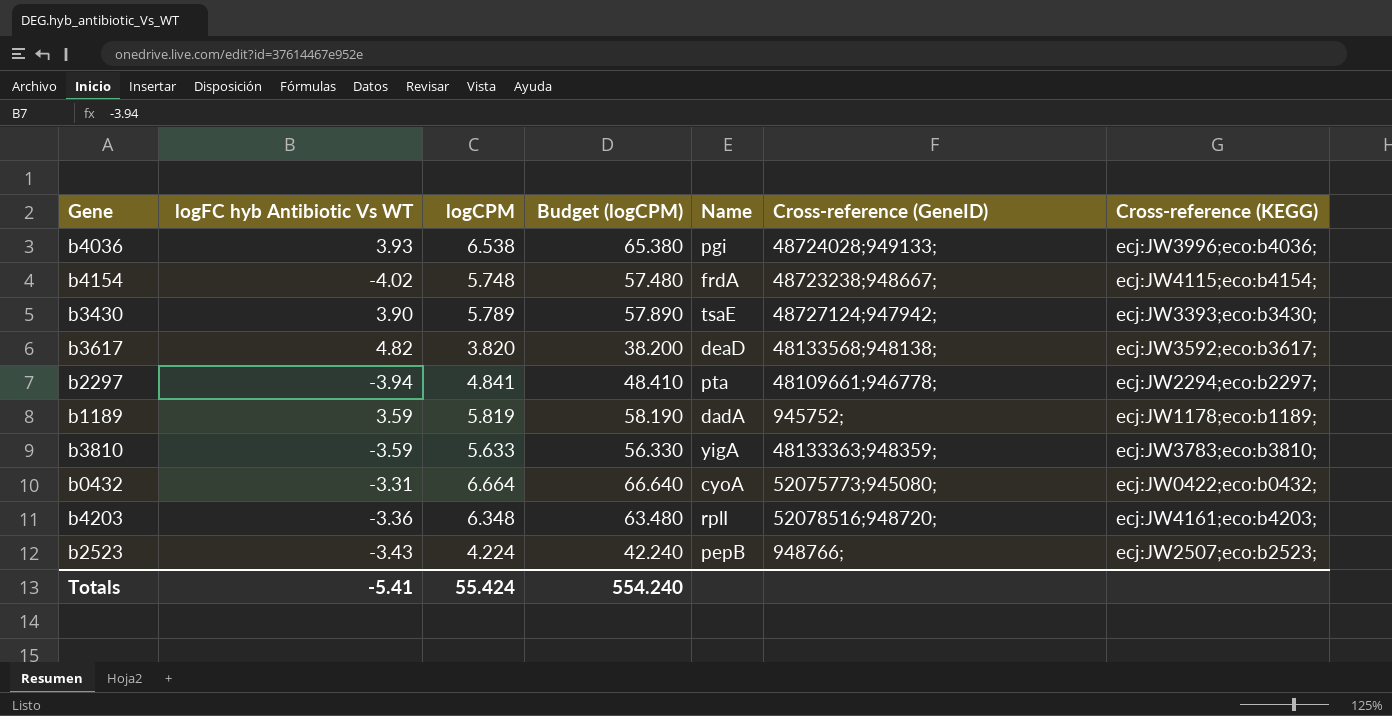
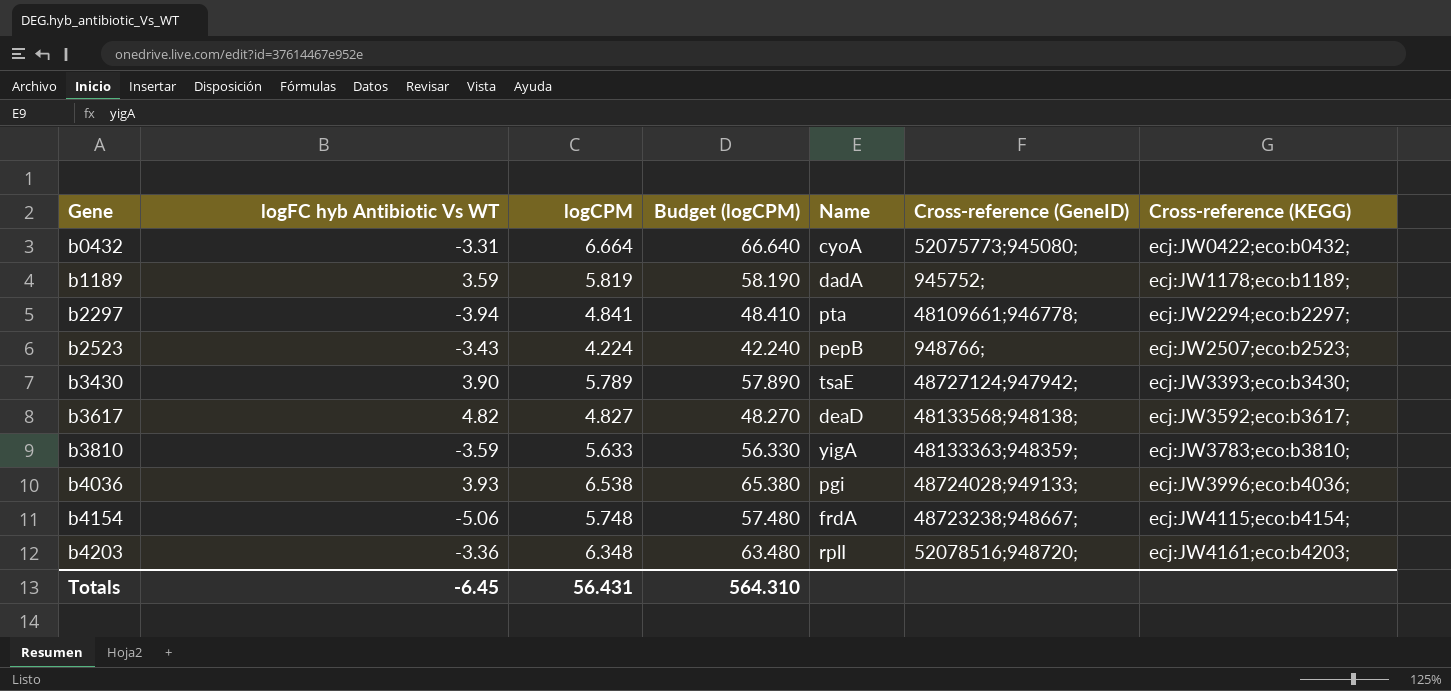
row order: none -> Gene ascending
b3617 | logCPM: 3.820 -> 4.827
b3617 | Budget (logCPM): 38.200 -> 48.270
b4154 | logFC hyb Antibiotic Vs WT: -4.02 -> -5.06
Totals | logFC hyb Antibiotic Vs WT: -5.41 -> -6.45
Totals | logCPM: 55.424 -> 56.431
Totals | Budget (logCPM): 554.240 -> 564.310

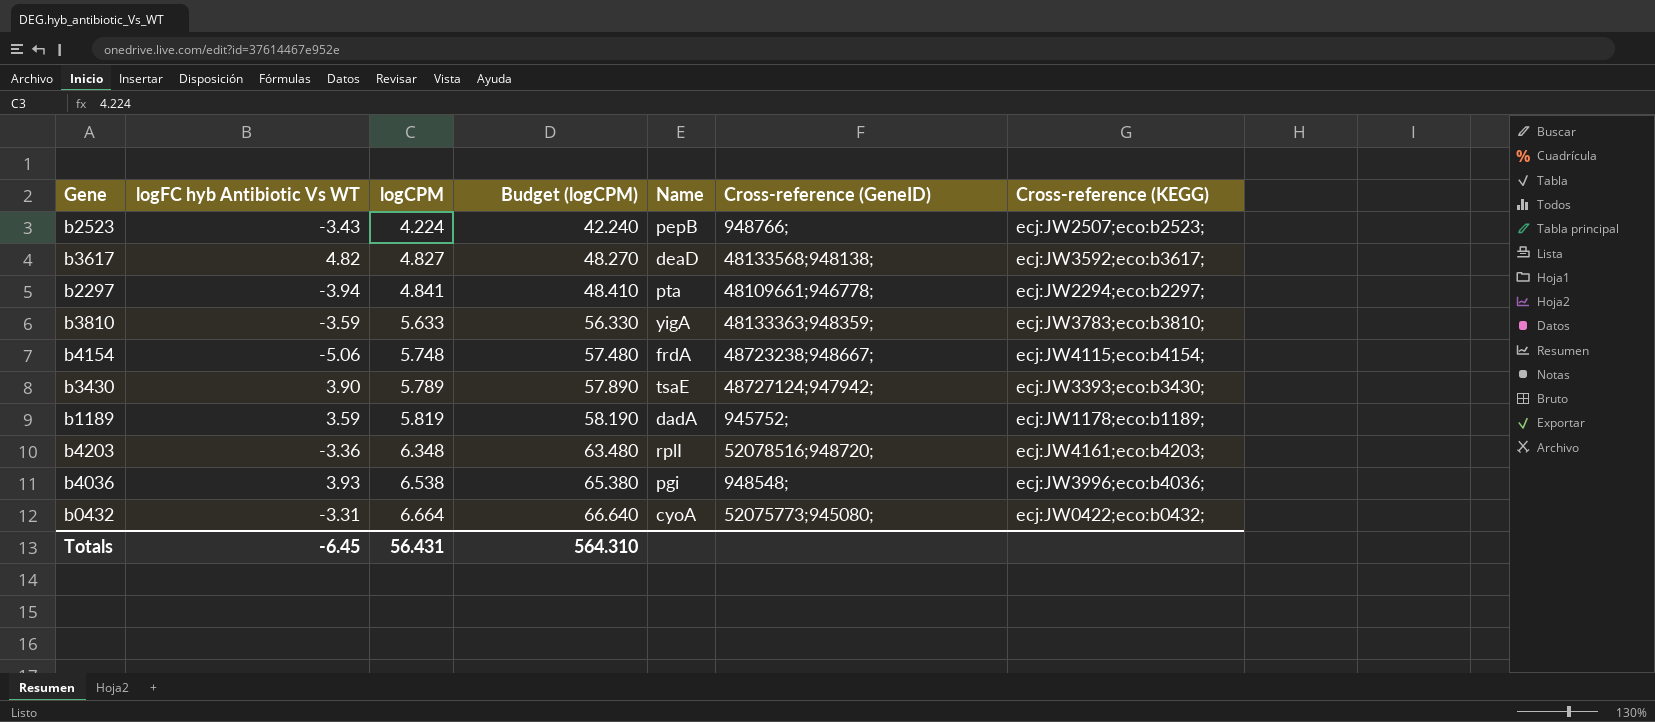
row order: Gene ascending -> logCPM ascending
b4036 | Cross-reference (GeneID): 48724028;949133; -> 948548;

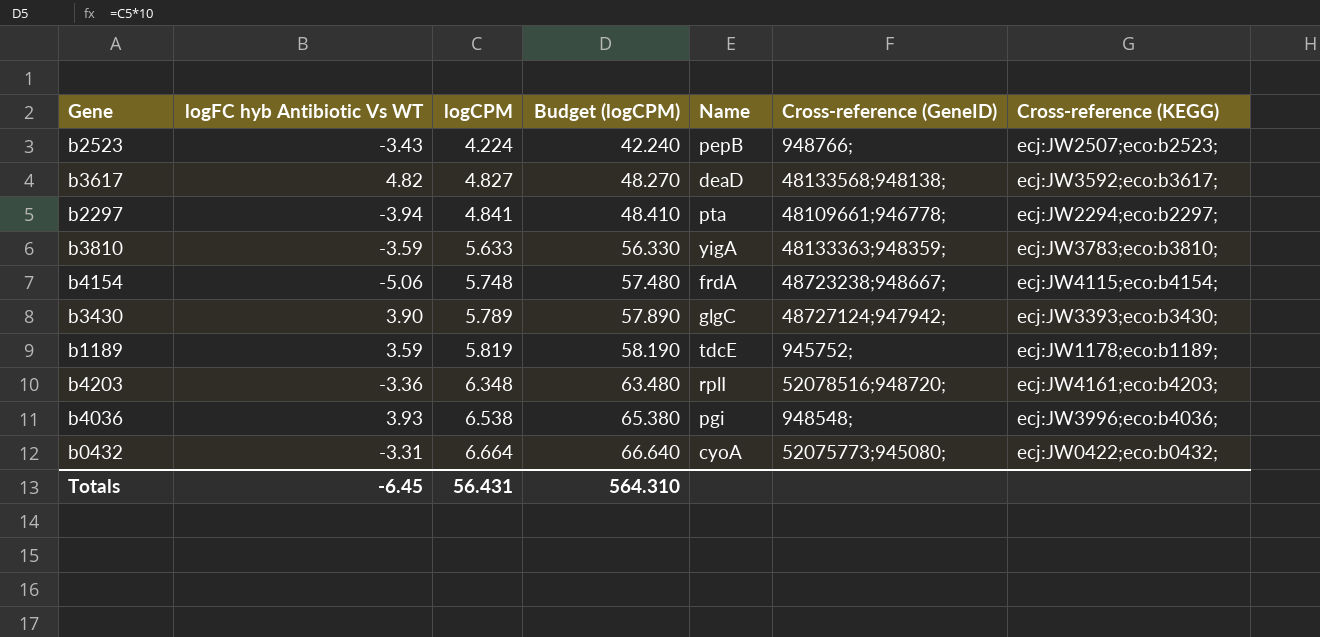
b3430 | Name: tsaE -> glgC
b1189 | Name: dadA -> tdcE

